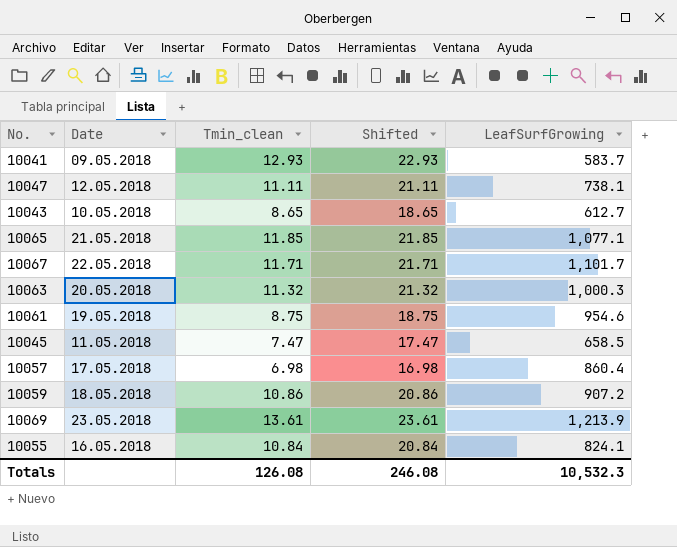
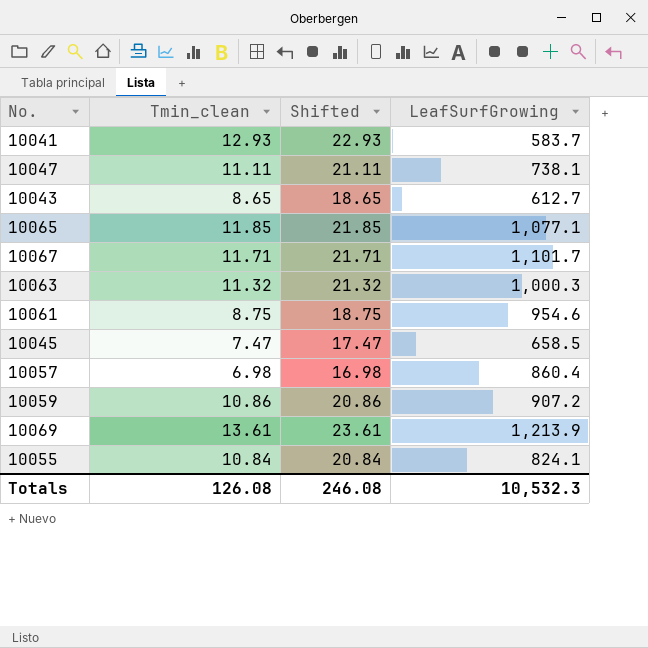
column Date | position: 2 -> none

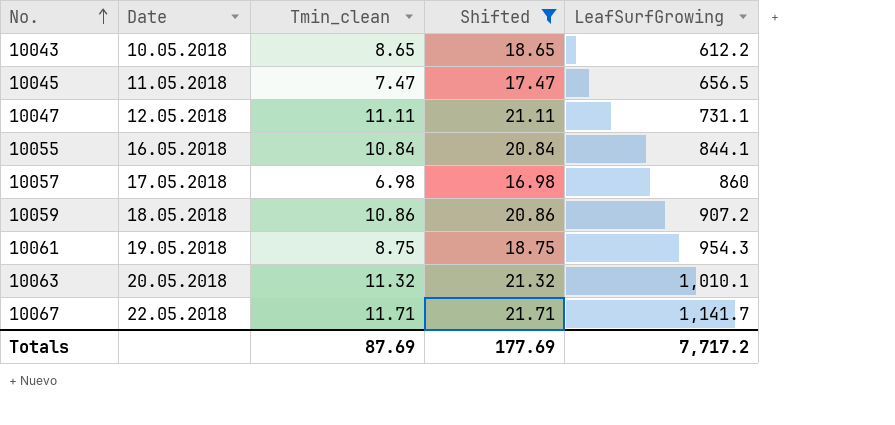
filter: none -> Shifted <= 21.71
row order: none -> No. ascending
column Date | position: none -> 2
10043 | LeafSurfGrowing: 612.7 -> 612.2
10045 | LeafSurfGrowing: 658.5 -> 656.5
10047 | LeafSurfGrowing: 738.1 -> 731.1
10055 | LeafSurfGrowing: 824.1 -> 844.1
10057 | LeafSurfGrowing: 860.4 -> 860
10061 | LeafSurfGrowing: 954.6 -> 954.3
10063 | LeafSurfGrowing: 1,000.3 -> 1,010.1
10067 | LeafSurfGrowing: 1,101.7 -> 1,141.7
Totals | Tmin_clean: 126.08 -> 87.69
Totals | Shifted: 246.08 -> 177.69
Totals | LeafSurfGrowing: 10,532.3 -> 7,717.2

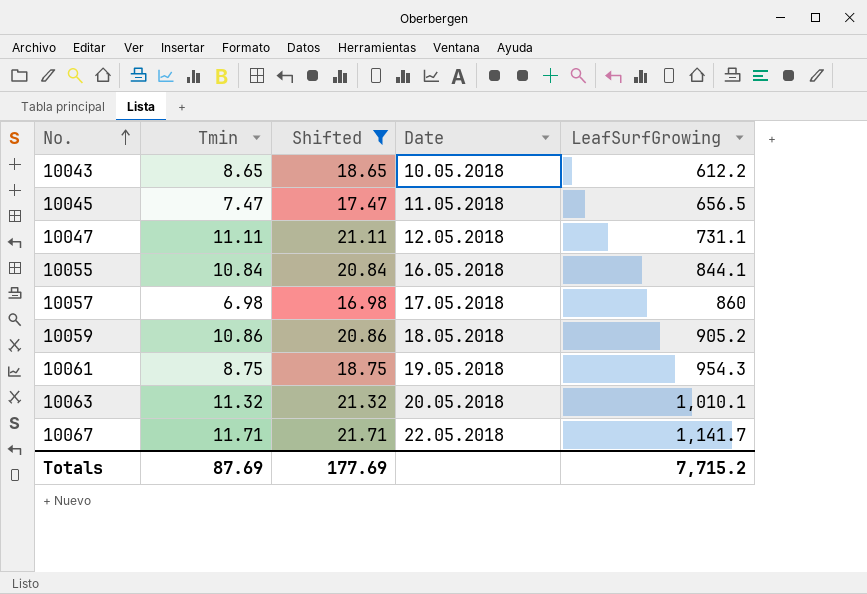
column name: Tmin_clean -> Tmin
column Date | position: 2 -> 4
10059 | LeafSurfGrowing: 907.2 -> 905.2
Totals | LeafSurfGrowing: 7,717.2 -> 7,715.2

